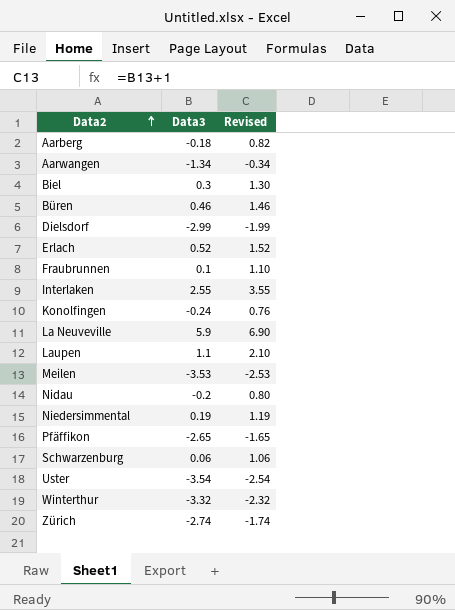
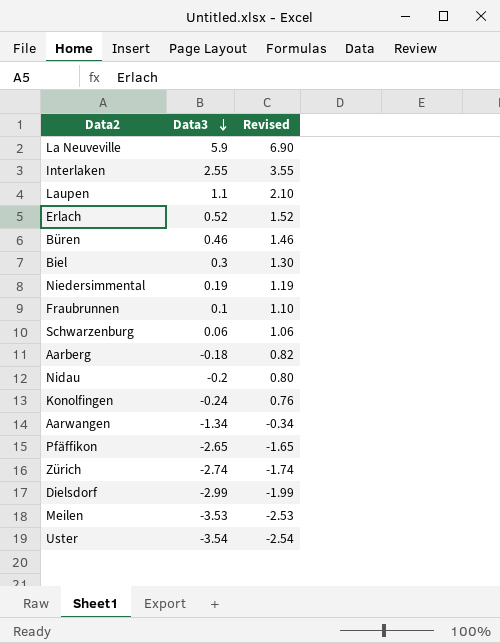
row order: Data2 ascending -> Data3 descending
row Winterthur: -3.32 | -2.32 -> none

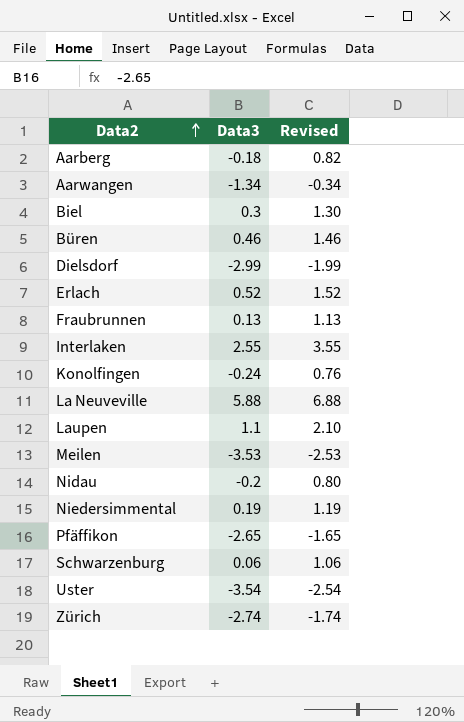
row order: Data3 descending -> Data2 ascending
Fraubrunnen | Data3: 0.1 -> 0.13
Fraubrunnen | Revised: 1.10 -> 1.13
La Neuveville | Data3: 5.9 -> 5.88
La Neuveville | Revised: 6.90 -> 6.88

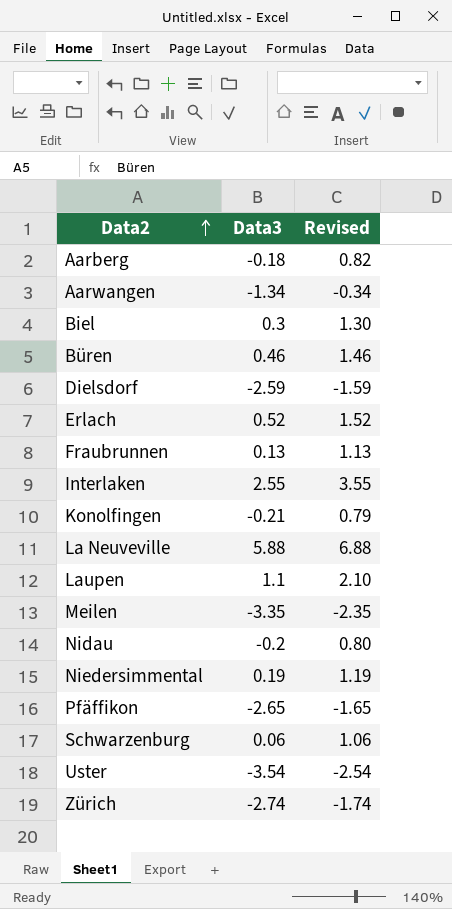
Dielsdorf | Data3: -2.99 -> -2.59
Dielsdorf | Revised: -1.99 -> -1.59
Konolfingen | Data3: -0.24 -> -0.21
Konolfingen | Revised: 0.76 -> 0.79
Meilen | Data3: -3.53 -> -3.35
Meilen | Revised: -2.53 -> -2.35

